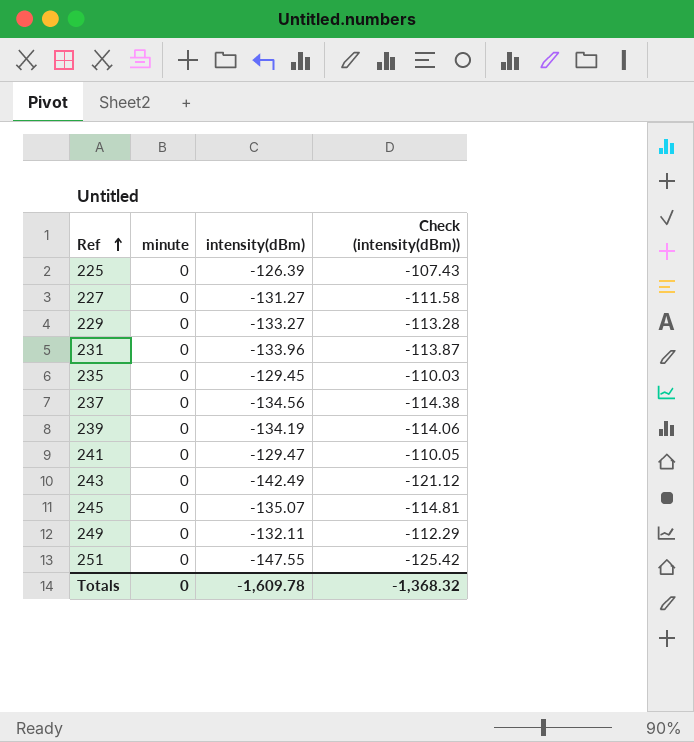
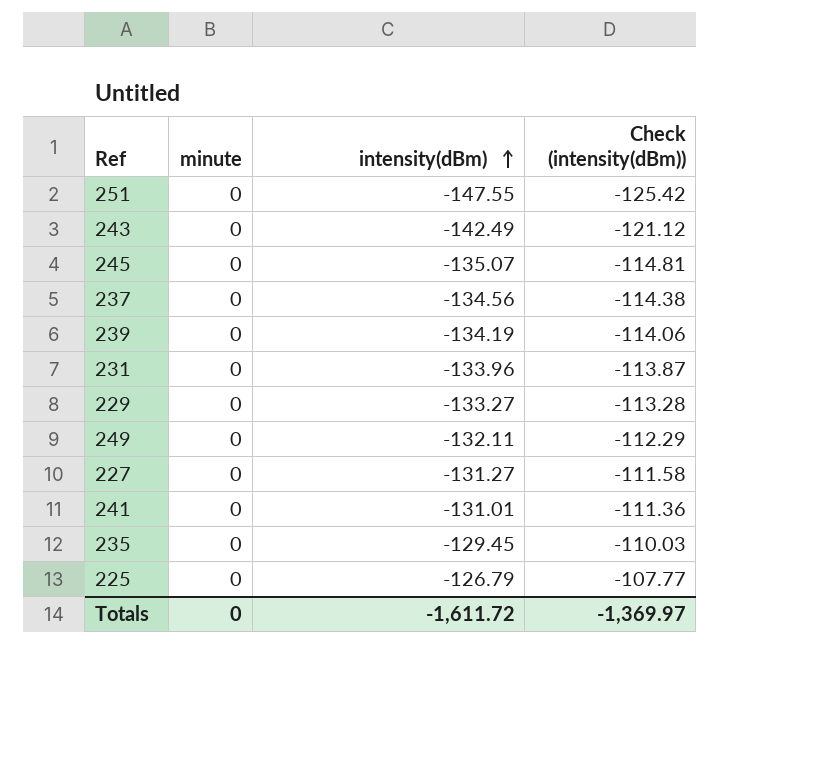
row order: Ref ascending -> intensity(dBm) ascending
241 | intensity(dBm): -129.47 -> -131.01
241 | Check (intensity(dBm)): -110.05 -> -111.36
225 | intensity(dBm): -126.39 -> -126.79
225 | Check (intensity(dBm)): -107.43 -> -107.77
Totals | intensity(dBm): -1,609.78 -> -1,611.72
Totals | Check (intensity(dBm)): -1,368.32 -> -1,369.97

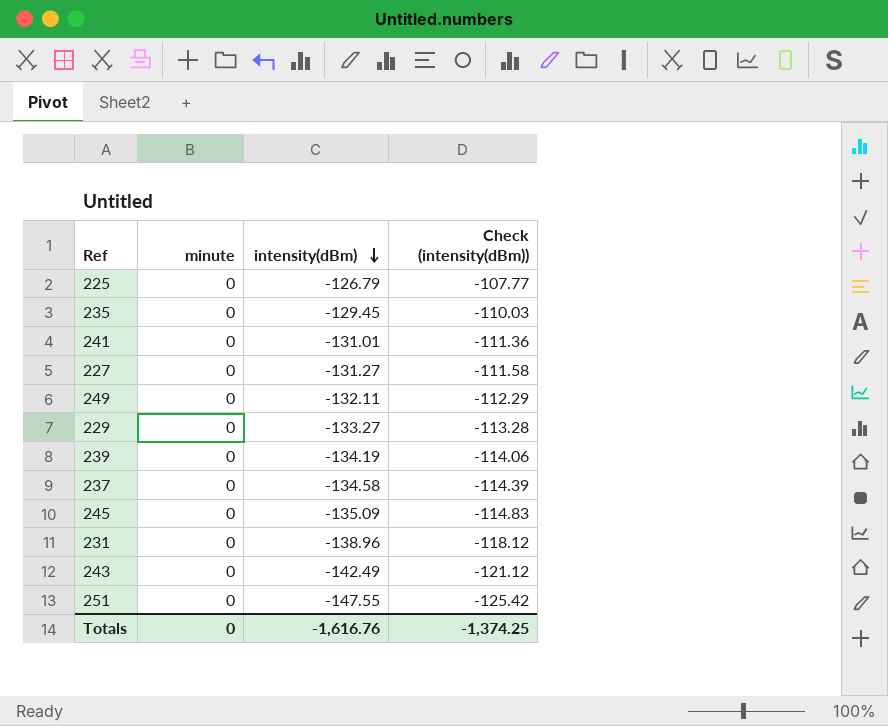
row order: intensity(dBm) ascending -> intensity(dBm) descending
237 | intensity(dBm): -134.56 -> -134.58
237 | Check (intensity(dBm)): -114.38 -> -114.39
245 | intensity(dBm): -135.07 -> -135.09
245 | Check (intensity(dBm)): -114.81 -> -114.83
231 | intensity(dBm): -133.96 -> -138.96
231 | Check (intensity(dBm)): -113.87 -> -118.12
Totals | intensity(dBm): -1,611.72 -> -1,616.76
Totals | Check (intensity(dBm)): -1,369.97 -> -1,374.25

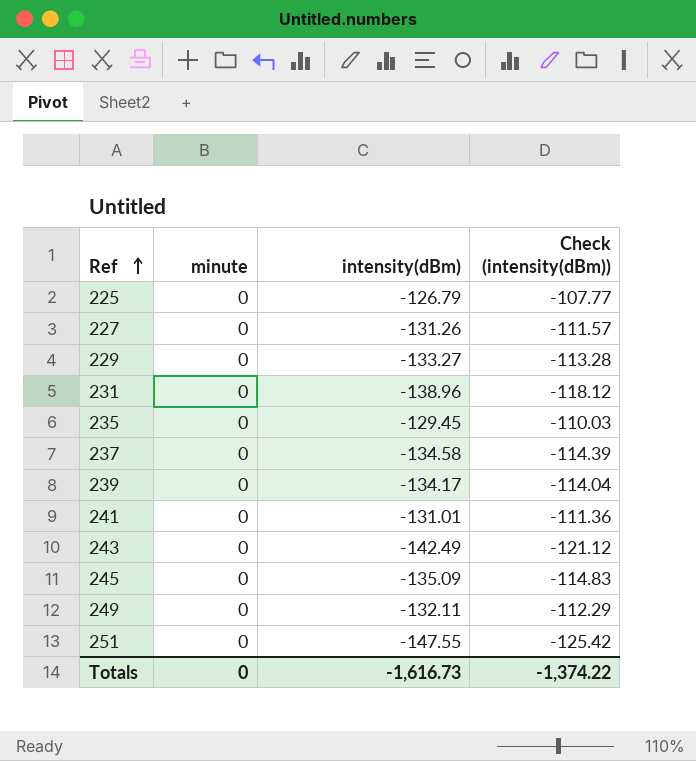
row order: intensity(dBm) descending -> Ref ascending
227 | intensity(dBm): -131.27 -> -131.26
227 | Check (intensity(dBm)): -111.58 -> -111.57
239 | intensity(dBm): -134.19 -> -134.17
239 | Check (intensity(dBm)): -114.06 -> -114.04
Totals | intensity(dBm): -1,616.76 -> -1,616.73
Totals | Check (intensity(dBm)): -1,374.25 -> -1,374.22

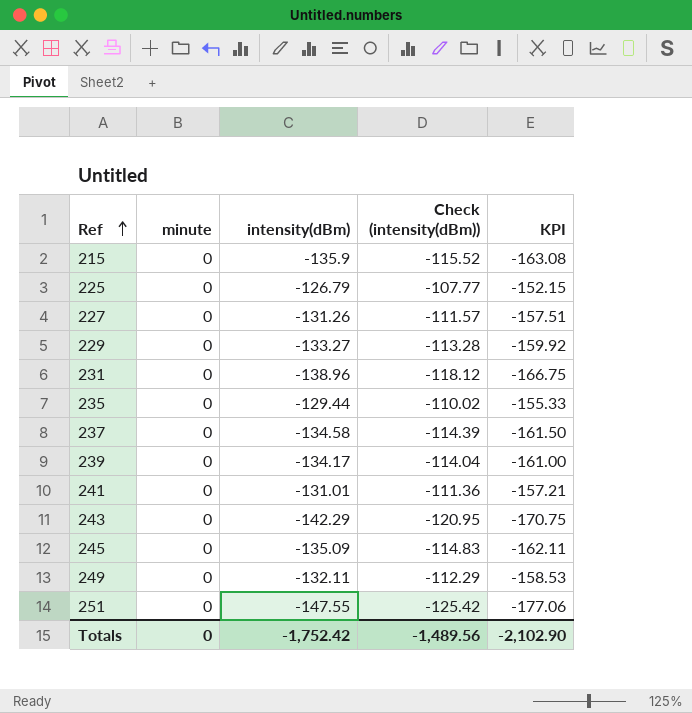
column KPI | formula: none -> [intensity(dBm)] * 1.2
row 215: none -> 0 | -135.9 | -115.52 | -163.08
235 | intensity(dBm): -129.45 -> -129.44
235 | Check (intensity(dBm)): -110.03 -> -110.02
243 | intensity(dBm): -142.49 -> -142.29
243 | Check (intensity(dBm)): -121.12 -> -120.95
Totals | intensity(dBm): -1,616.73 -> -1,752.42
Totals | Check (intensity(dBm)): -1,374.22 -> -1,489.56

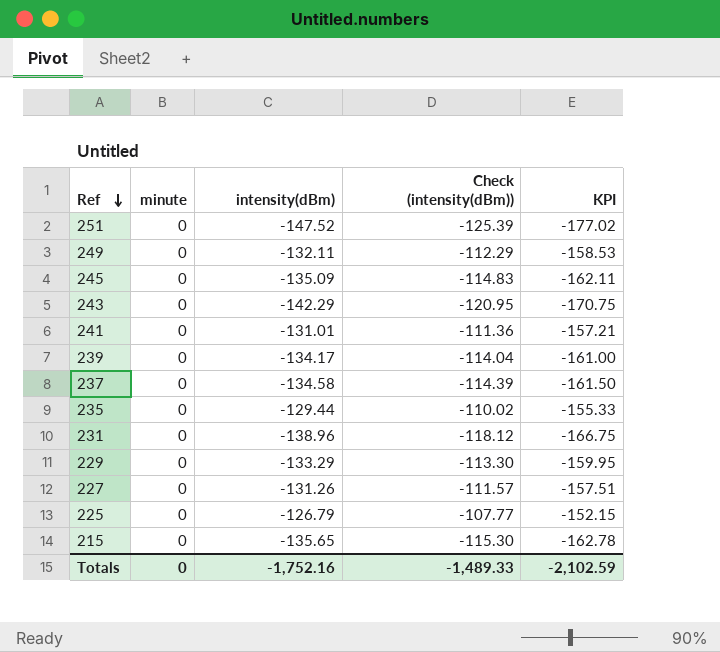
row order: Ref ascending -> Ref descending
251 | intensity(dBm): -147.55 -> -147.52
251 | Check (intensity(dBm)): -125.42 -> -125.39
251 | KPI: -177.06 -> -177.02
229 | intensity(dBm): -133.27 -> -133.29
229 | Check (intensity(dBm)): -113.28 -> -113.30
229 | KPI: -159.92 -> -159.95
215 | intensity(dBm): -135.9 -> -135.65
215 | Check (intensity(dBm)): -115.52 -> -115.30
215 | KPI: -163.08 -> -162.78
Totals | intensity(dBm): -1,752.42 -> -1,752.16
Totals | Check (intensity(dBm)): -1,489.56 -> -1,489.33
Totals | KPI: -2,102.90 -> -2,102.59

